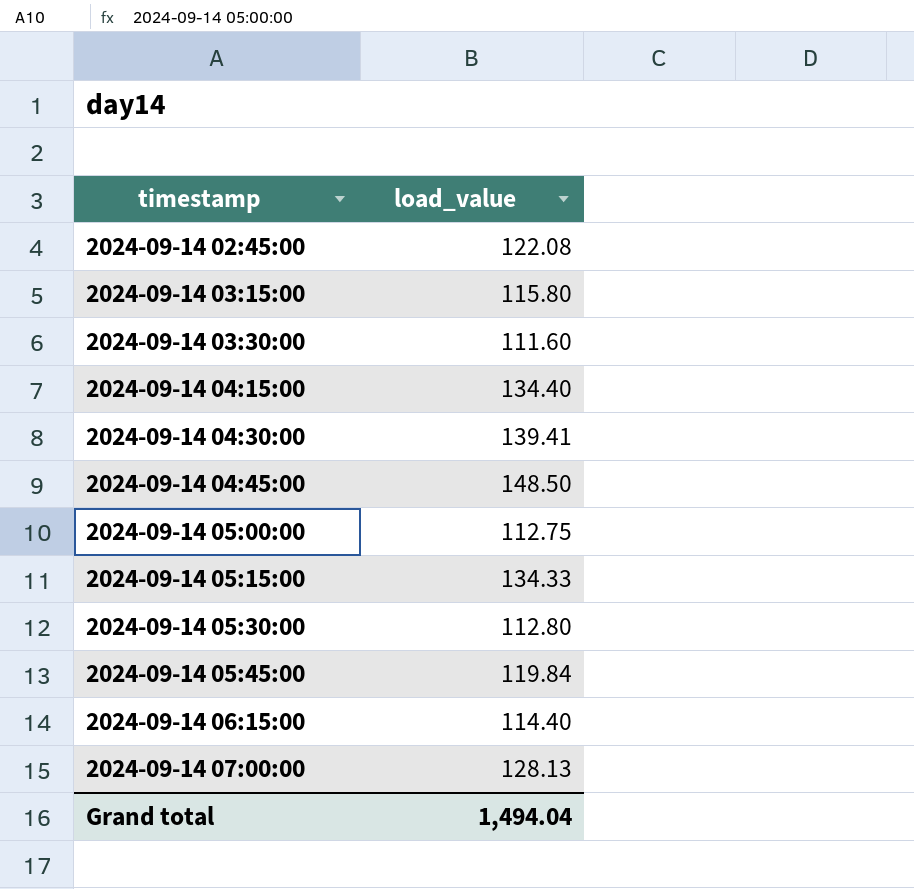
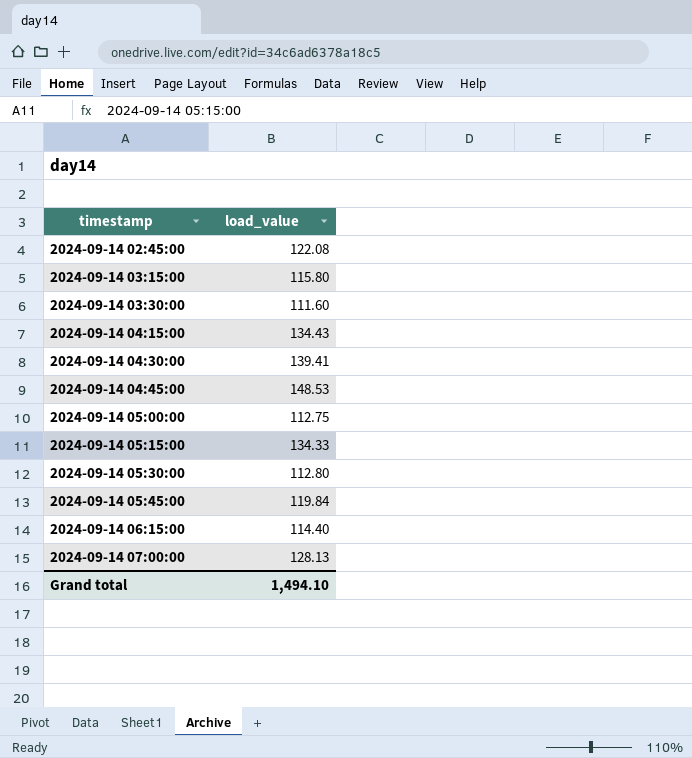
2024-09-14 04:15:00 | load_value: 134.40 -> 134.43
2024-09-14 04:45:00 | load_value: 148.50 -> 148.53
Grand total | load_value: 1,494.04 -> 1,494.10

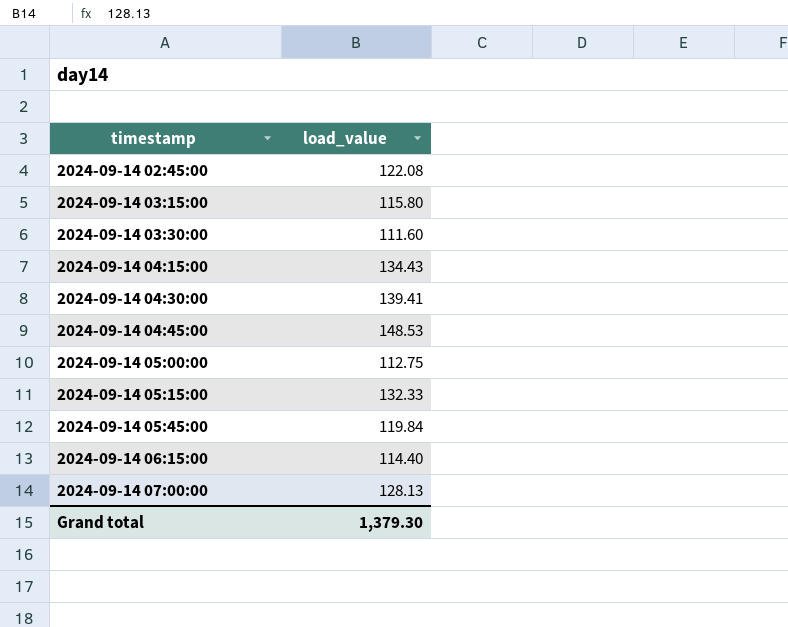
row 2024-09-14 05:30:00: 112.80 -> none
2024-09-14 05:15:00 | load_value: 134.33 -> 132.33
Grand total | load_value: 1,494.10 -> 1,379.30

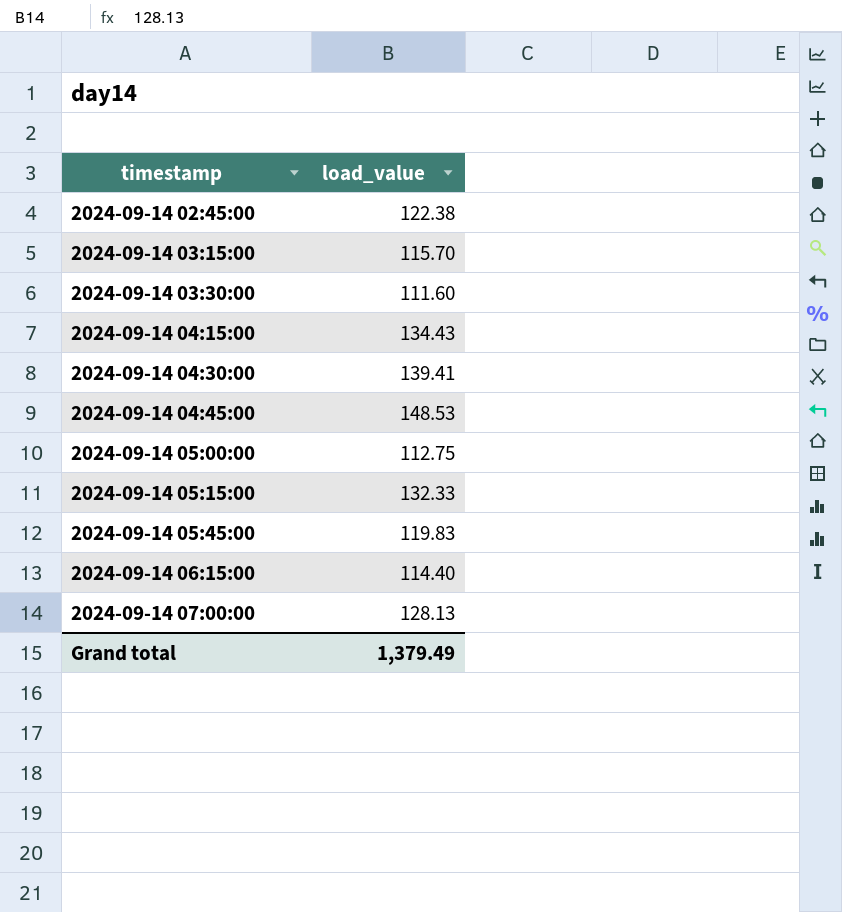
2024-09-14 02:45:00 | load_value: 122.08 -> 122.38
2024-09-14 03:15:00 | load_value: 115.80 -> 115.70
2024-09-14 05:45:00 | load_value: 119.84 -> 119.83
Grand total | load_value: 1,379.30 -> 1,379.49

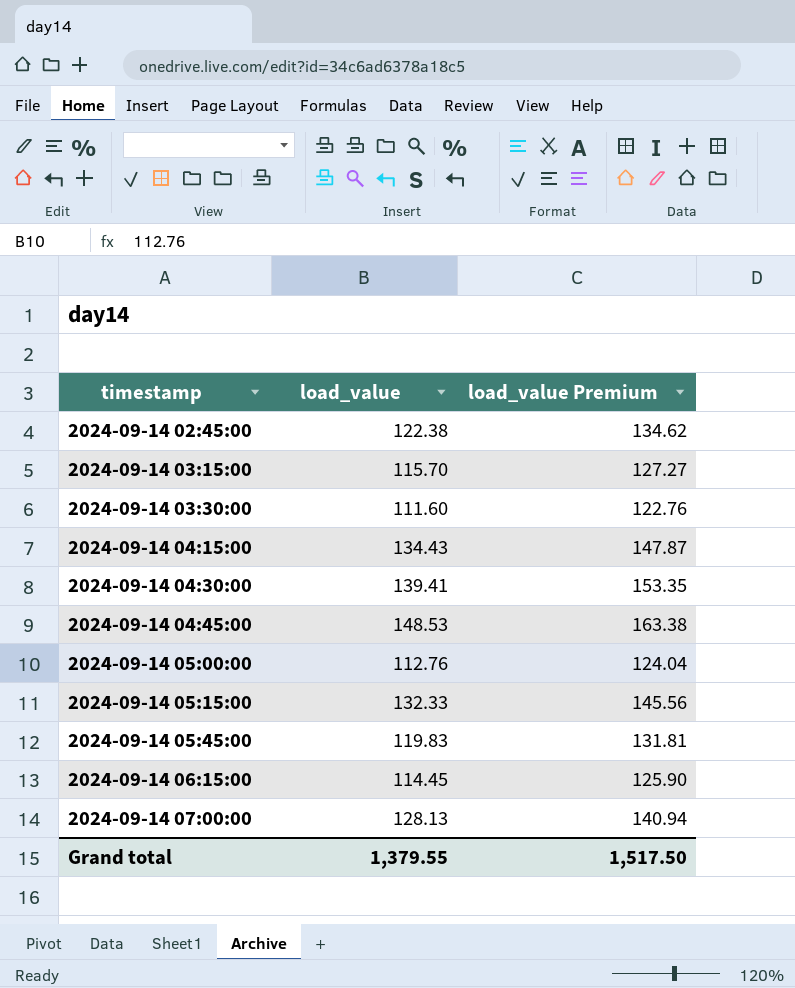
column load_value Premium | formula: none -> [load_value] * 1.1
2024-09-14 05:00:00 | load_value: 112.75 -> 112.76
2024-09-14 06:15:00 | load_value: 114.40 -> 114.45
Grand total | load_value: 1,379.49 -> 1,379.55

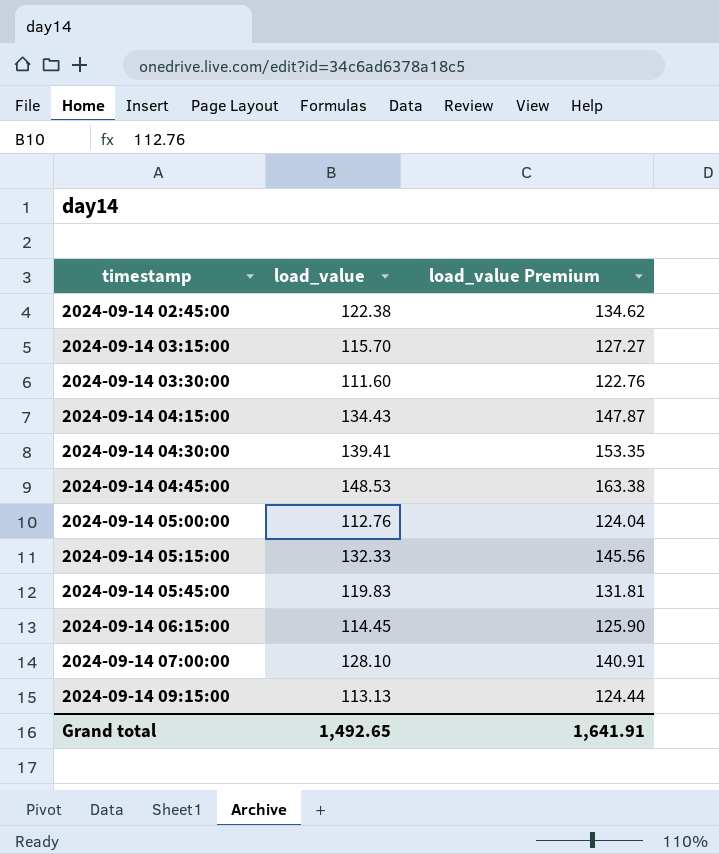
2024-09-14 07:00:00 | load_value: 128.13 -> 128.10
2024-09-14 07:00:00 | load_value Premium: 140.94 -> 140.91
row 2024-09-14 09:15:00: none -> 113.13 | 124.44
Grand total | load_value: 1,379.55 -> 1,492.65
Grand total | load_value Premium: 1,517.50 -> 1,641.91

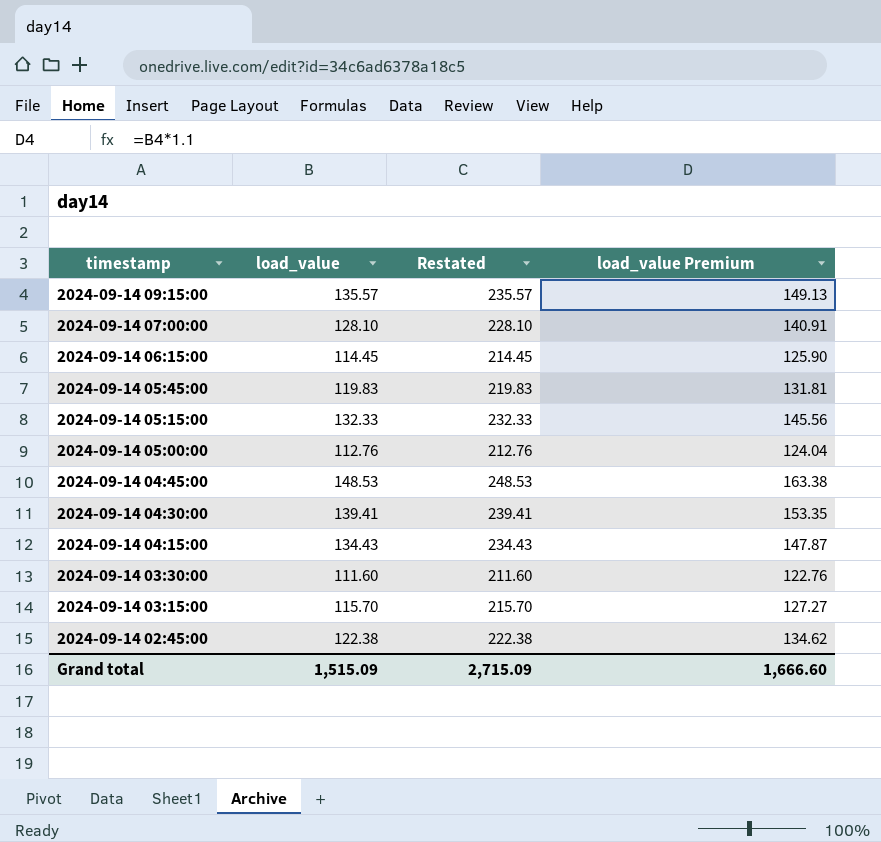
row order: timestamp ascending -> timestamp descending
column Restated | formula: none -> [load_value] + 100
2024-09-14 09:15:00 | load_value: 113.13 -> 135.57
2024-09-14 09:15:00 | load_value Premium: 124.44 -> 149.13
Grand total | load_value: 1,492.65 -> 1,515.09
Grand total | load_value Premium: 1,641.91 -> 1,666.60

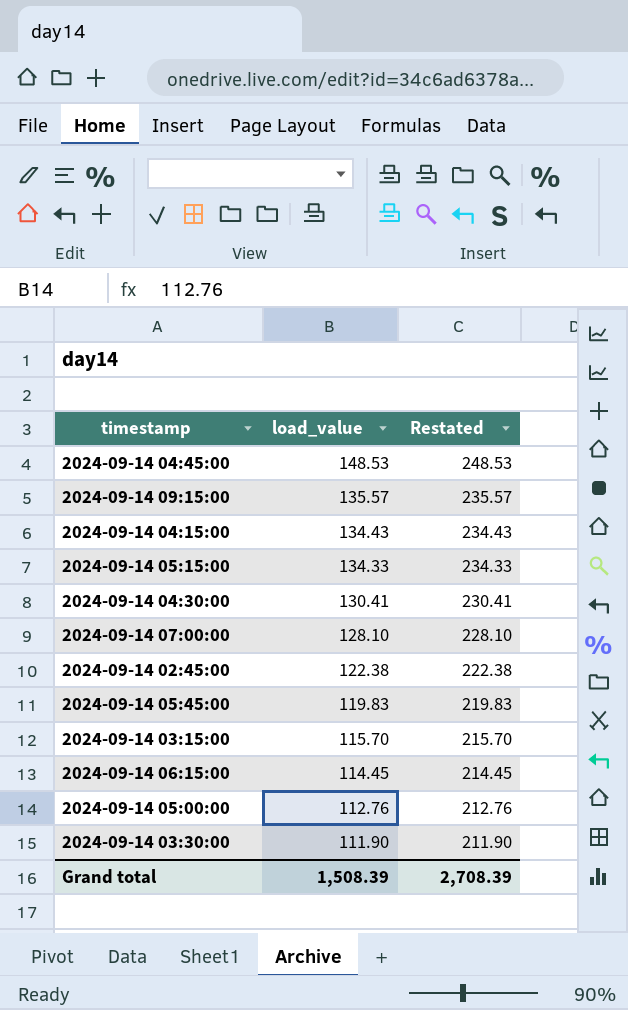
row order: timestamp descending -> load_value descending
column load_value Premium | formula: [load_value] * 1.1 -> none
2024-09-14 05:15:00 | load_value: 132.33 -> 134.33
2024-09-14 05:15:00 | Restated: 232.33 -> 234.33
2024-09-14 04:30:00 | load_value: 139.41 -> 130.41
2024-09-14 04:30:00 | Restated: 239.41 -> 230.41
2024-09-14 03:30:00 | load_value: 111.60 -> 111.90
2024-09-14 03:30:00 | Restated: 211.60 -> 211.90
Grand total | load_value: 1,515.09 -> 1,508.39
Grand total | Restated: 2,715.09 -> 2,708.39

